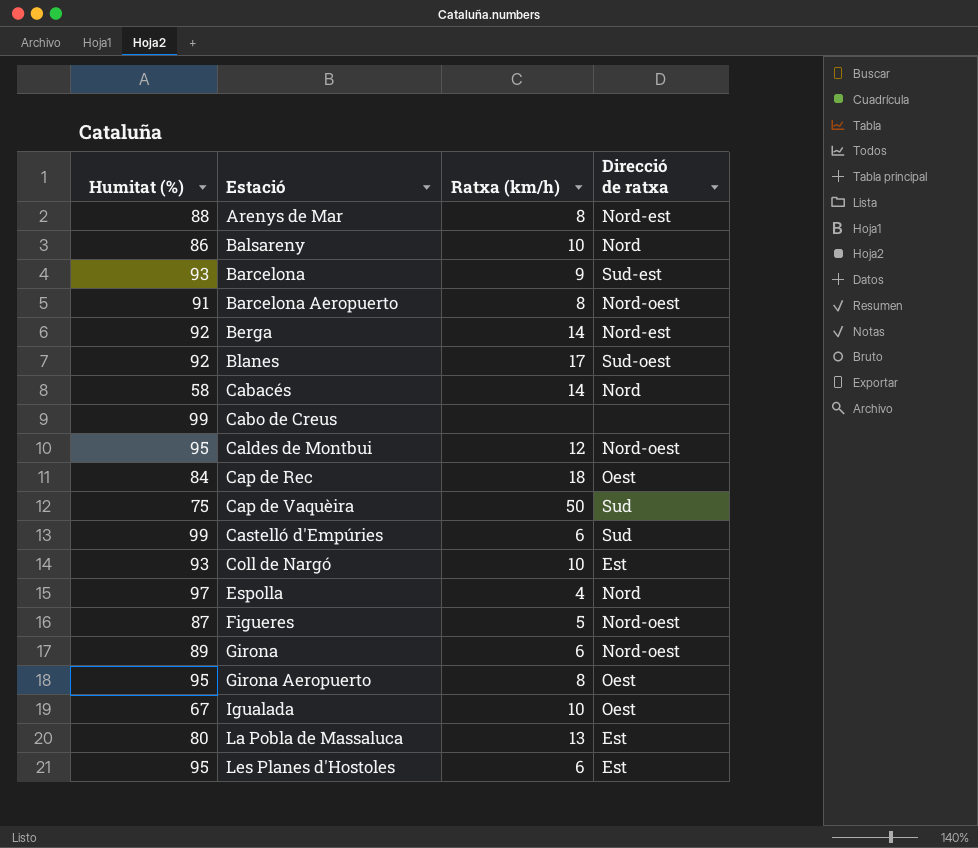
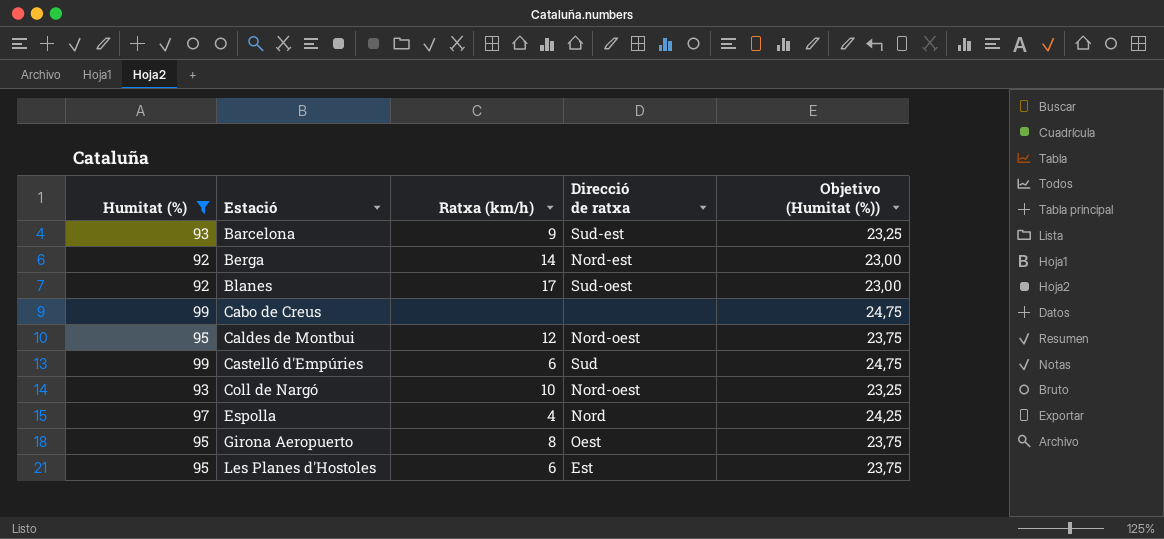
filter: none -> Humitat (%) >= 92
column Objetivo (Humitat (%)) | formula: none -> [Humitat (%)] * 0,25
Coll de Nargó | Direcció de ratxa: Est -> Nord-oest

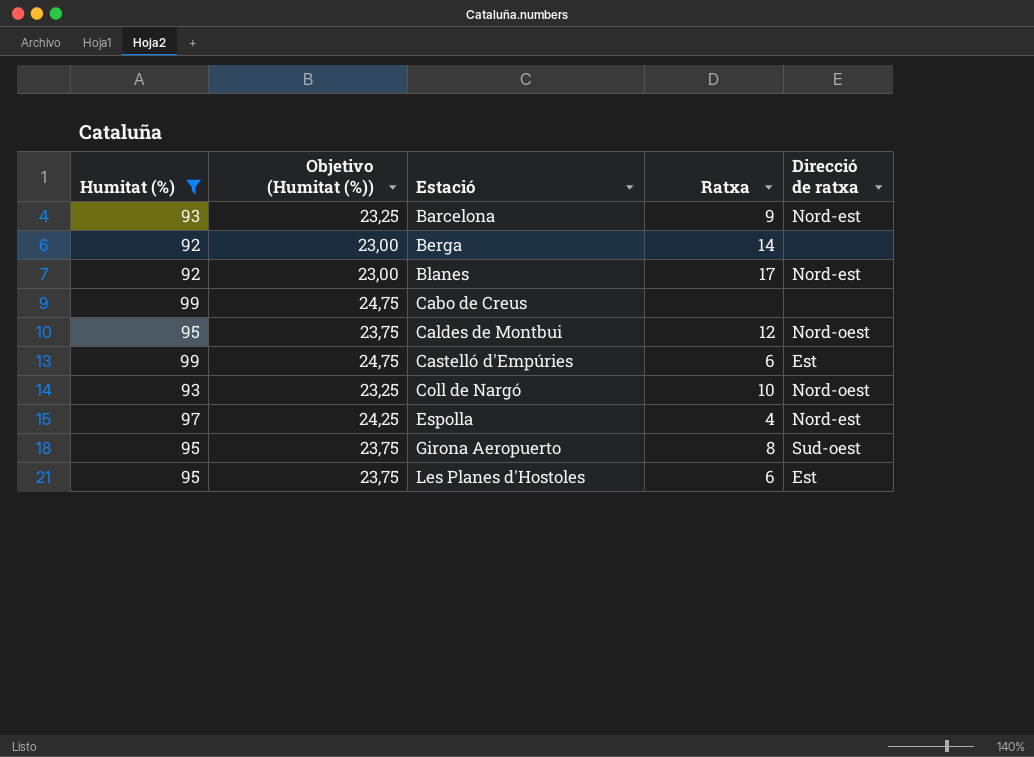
column Objetivo (Humitat (%)) | position: 5 -> 2
column name: Ratxa (km/h) -> Ratxa
Barcelona | Direcció de ratxa: Sud-est -> Nord-est
Berga | Direcció de ratxa: Nord-est -> none
Blanes | Direcció de ratxa: Sud-oest -> Nord-est
Castelló d'Empúries | Direcció de ratxa: Sud -> Est
Espolla | Direcció de ratxa: Nord -> Nord-est
Girona Aeropuerto | Direcció de ratxa: Oest -> Sud-oest

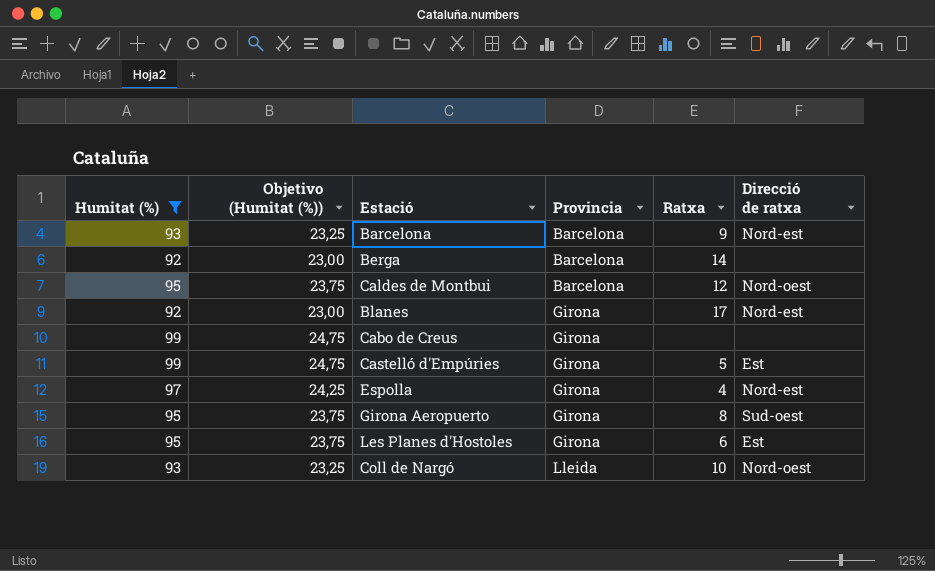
row order: Estació ascending -> Provincia ascending
column Provincia | position: none -> 4
Castelló d'Empúries | Ratxa: 6 -> 5

